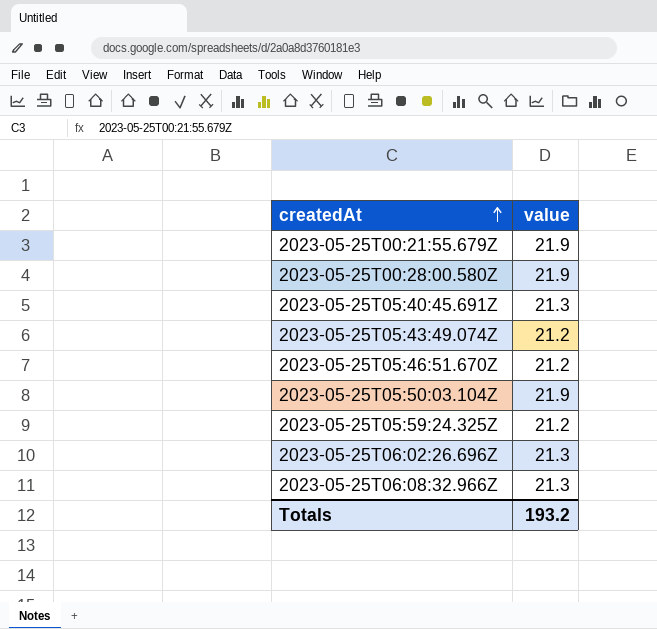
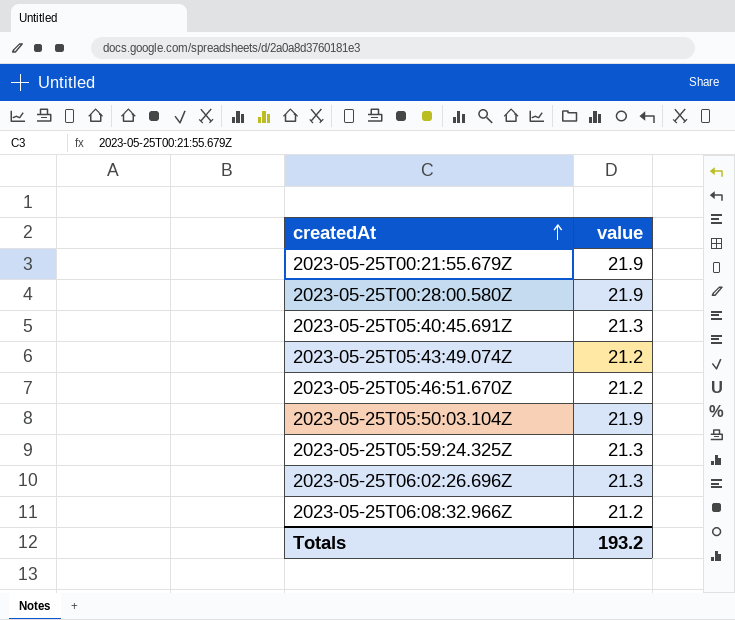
2023-05-25T05:59:24.325Z | value: 21.2 -> 21.3
2023-05-25T06:08:32.966Z | value: 21.3 -> 21.2

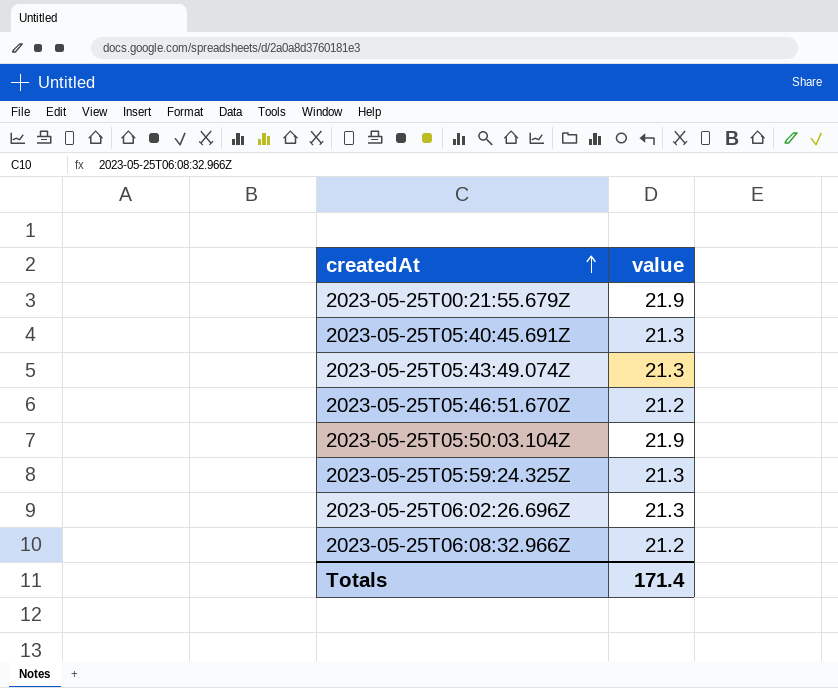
row 2023-05-25T00:28:00.580Z: 21.9 -> none
2023-05-25T05:43:49.074Z | value: 21.2 -> 21.3
Totals | value: 193.2 -> 171.4

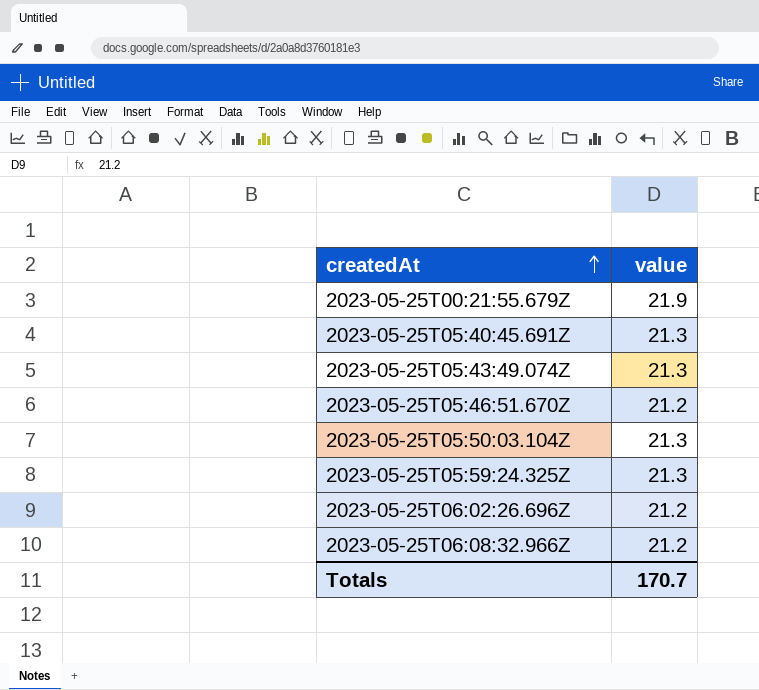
2023-05-25T05:50:03.104Z | value: 21.9 -> 21.3
2023-05-25T06:02:26.696Z | value: 21.3 -> 21.2
Totals | value: 171.4 -> 170.7

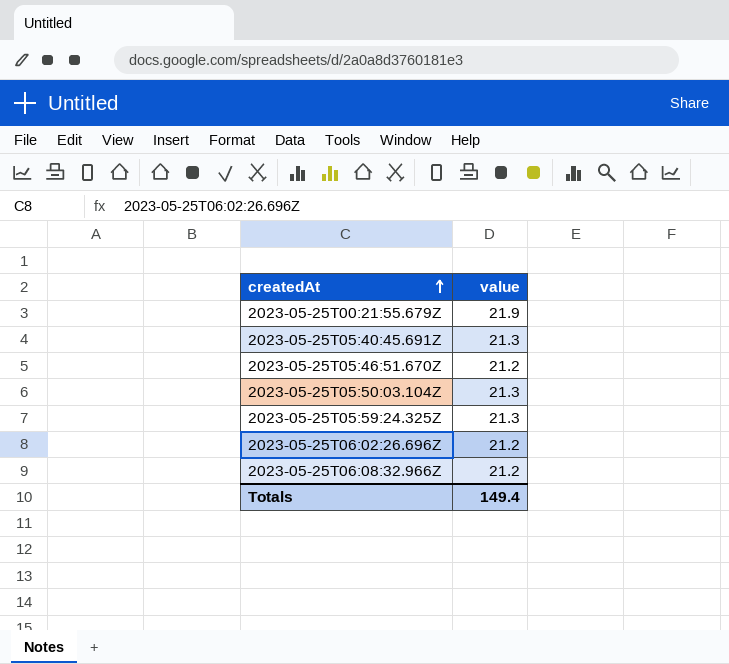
row 2023-05-25T05:43:49.074Z: 21.3 -> none
Totals | value: 170.7 -> 149.4

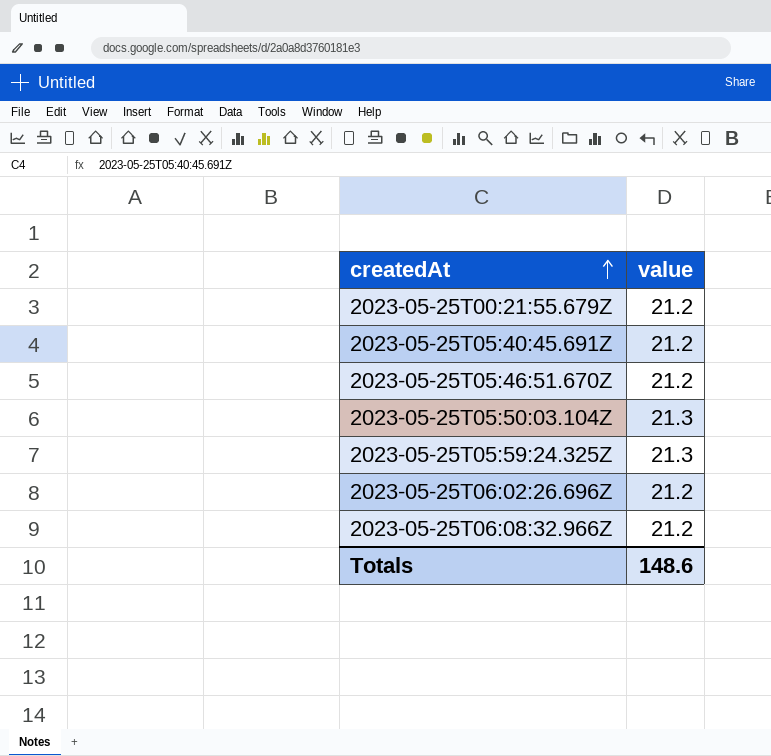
2023-05-25T00:21:55.679Z | value: 21.9 -> 21.2
2023-05-25T05:40:45.691Z | value: 21.3 -> 21.2
Totals | value: 149.4 -> 148.6

